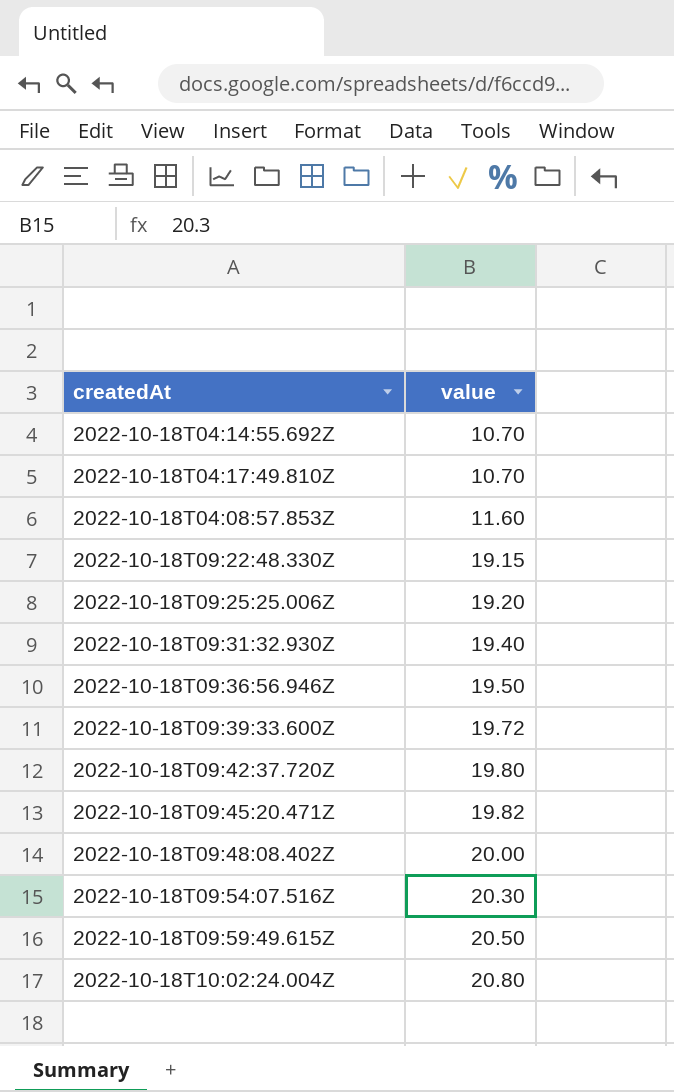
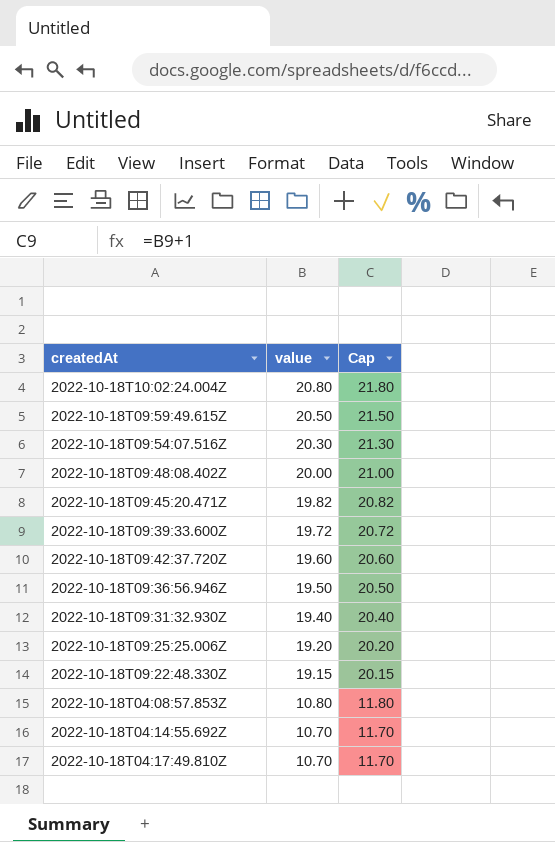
row order: value ascending -> value descending
column Cap | formula: none -> [value] + 1
2022-10-18T09:42:37.720Z | value: 19.80 -> 19.60
2022-10-18T04:08:57.853Z | value: 11.60 -> 10.80

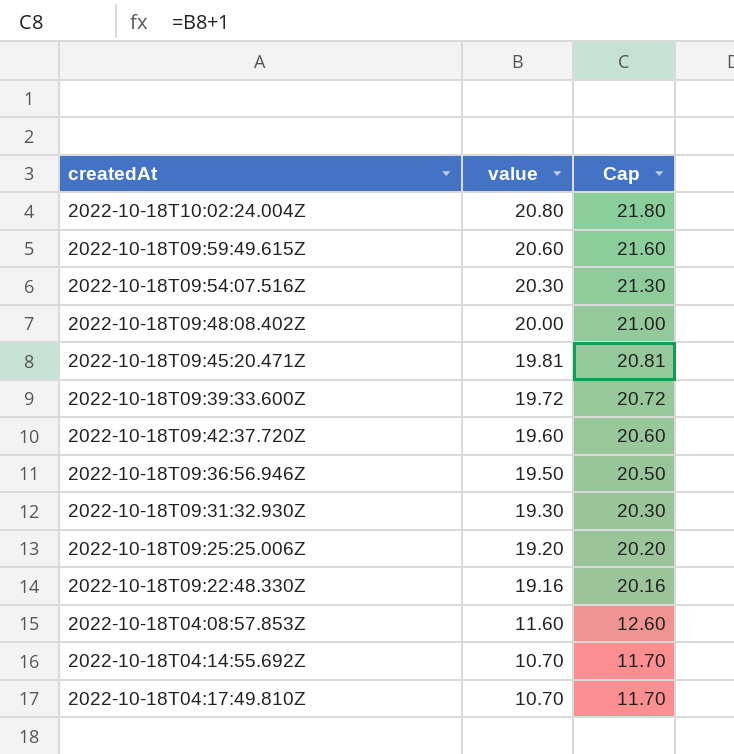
2022-10-18T09:59:49.615Z | value: 20.50 -> 20.60
2022-10-18T09:59:49.615Z | Cap: 21.50 -> 21.60
2022-10-18T09:45:20.471Z | value: 19.82 -> 19.81
2022-10-18T09:45:20.471Z | Cap: 20.82 -> 20.81
2022-10-18T09:31:32.930Z | value: 19.40 -> 19.30
2022-10-18T09:31:32.930Z | Cap: 20.40 -> 20.30
2022-10-18T09:22:48.330Z | value: 19.15 -> 19.16
2022-10-18T09:22:48.330Z | Cap: 20.15 -> 20.16
2022-10-18T04:08:57.853Z | value: 10.80 -> 11.60
2022-10-18T04:08:57.853Z | Cap: 11.80 -> 12.60

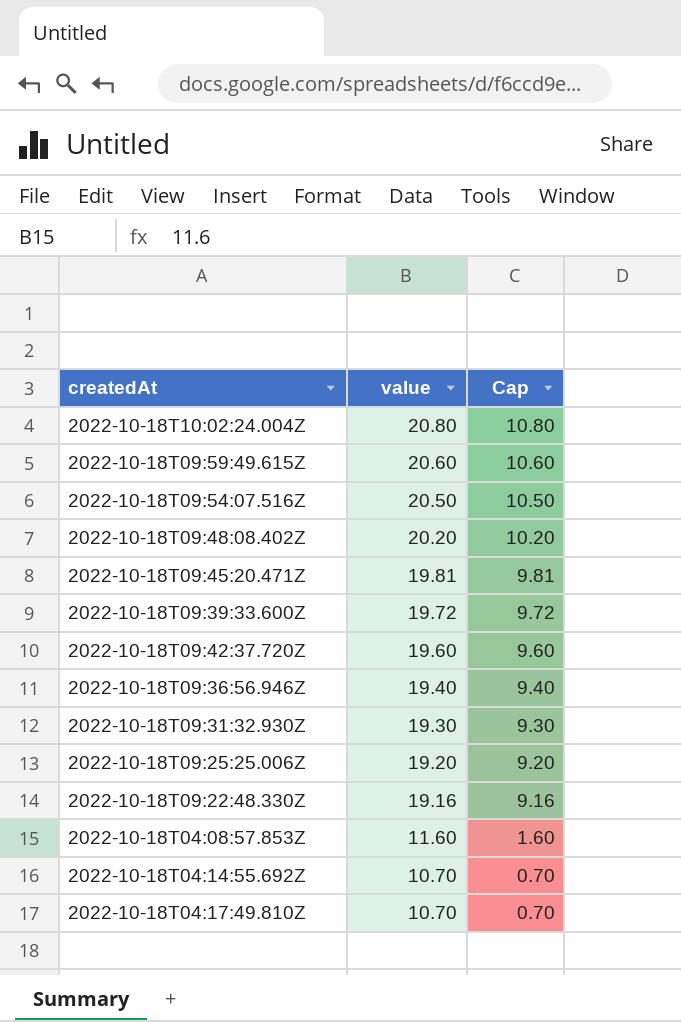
column Cap | formula: [value] + 1 -> [value] - 10
2022-10-18T09:54:07.516Z | value: 20.30 -> 20.50
2022-10-18T09:48:08.402Z | value: 20.00 -> 20.20
2022-10-18T09:36:56.946Z | value: 19.50 -> 19.40

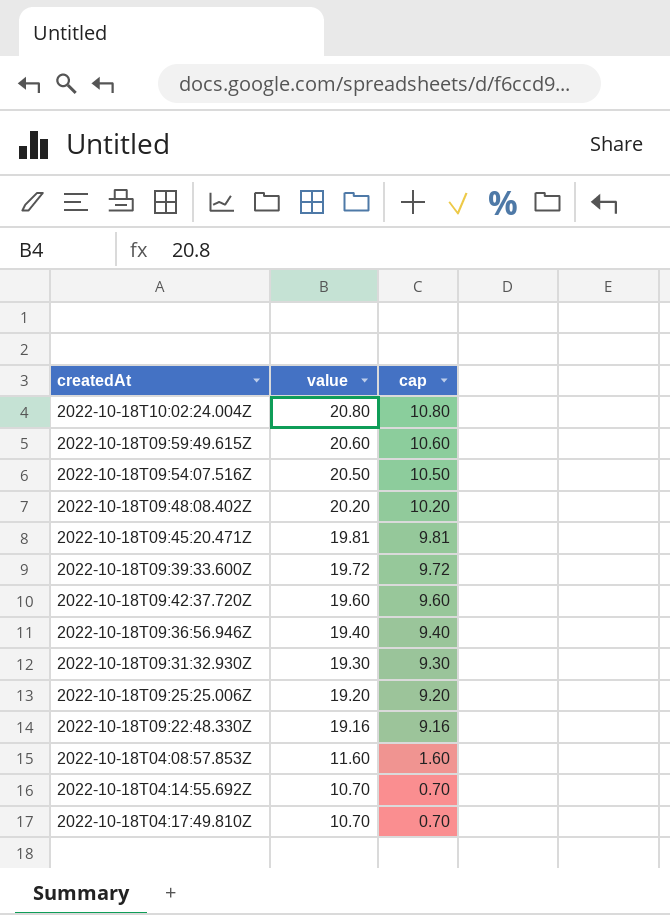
column name: Cap -> cap

